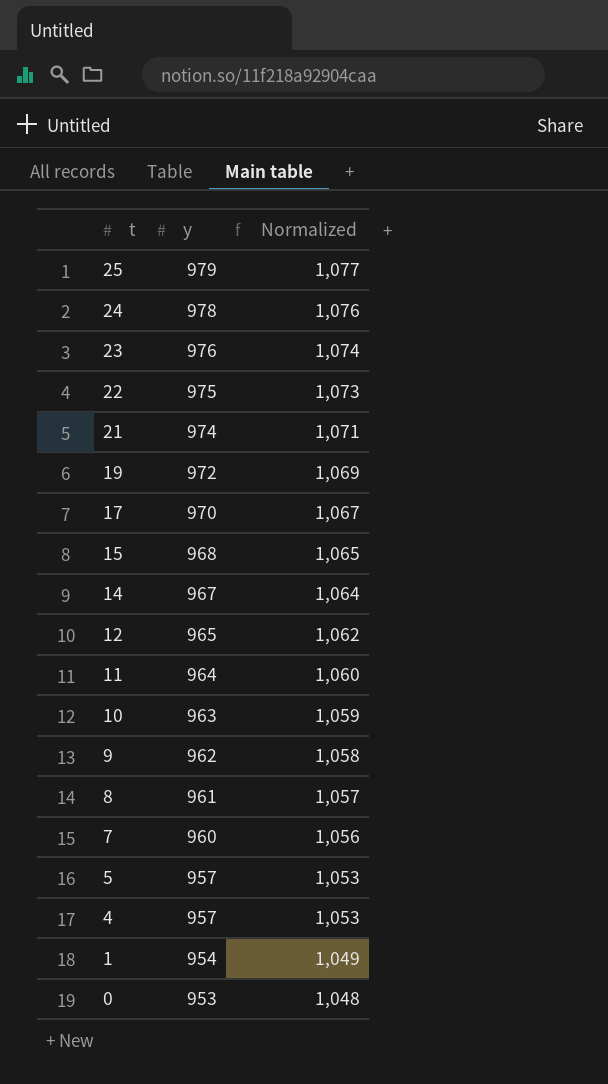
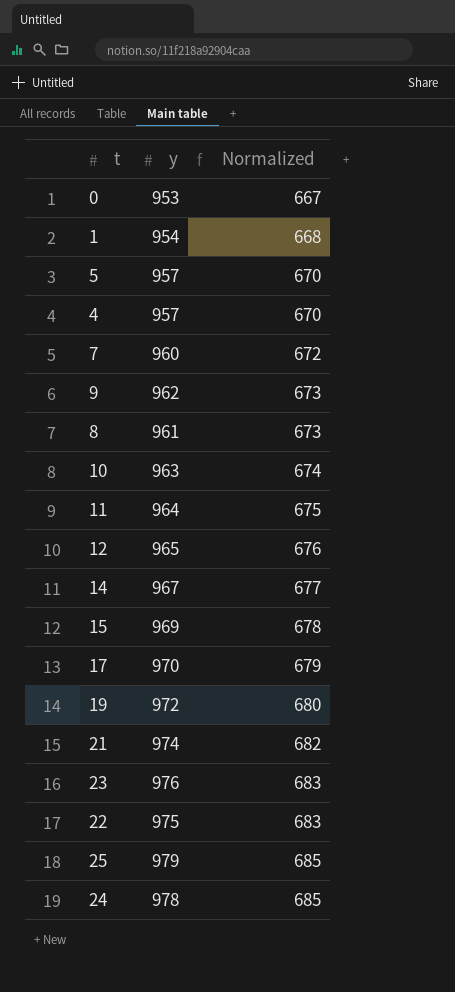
row order: t descending -> Normalized ascending
column Normalized | formula: [y] * 1.1 -> [y] * 0.7
15 | y: 968 -> 969

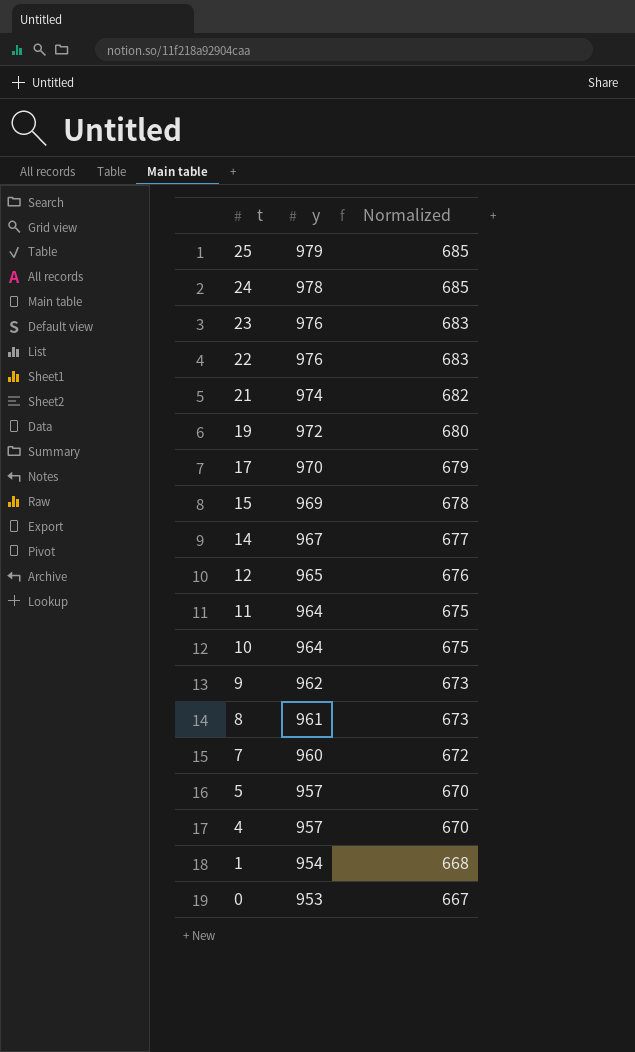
row order: Normalized ascending -> t descending
22 | y: 975 -> 976
10 | y: 963 -> 964
10 | Normalized: 674 -> 675

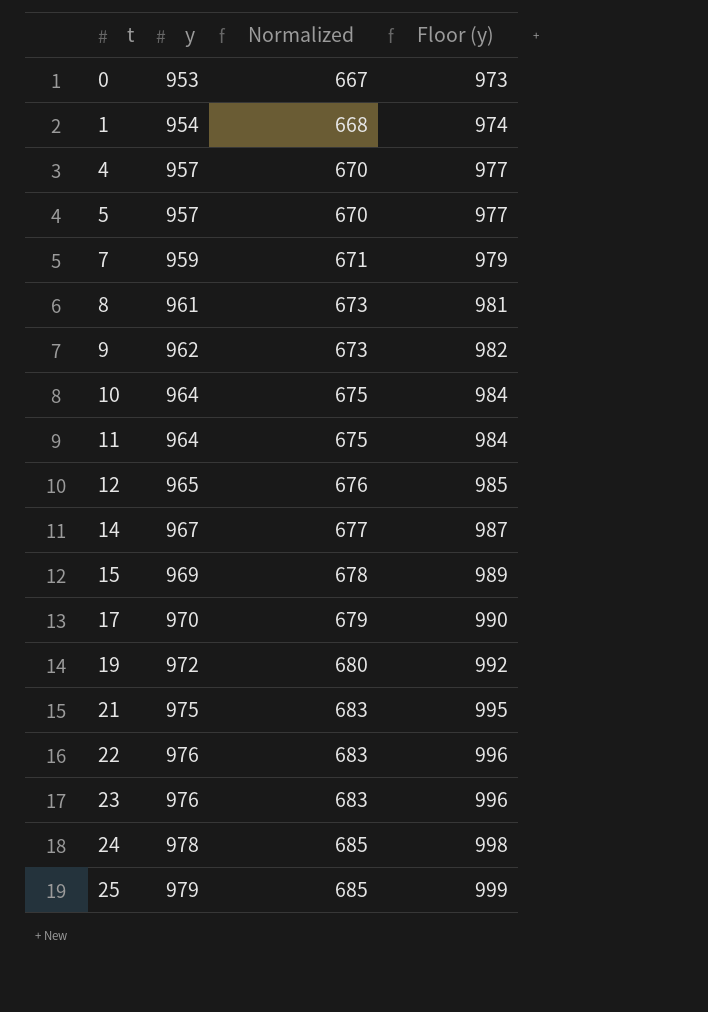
row order: t descending -> t ascending
column Floor (y) | formula: none -> [y] + 20
7 | y: 960 -> 959
7 | Normalized: 672 -> 671
21 | y: 974 -> 975
21 | Normalized: 682 -> 683

